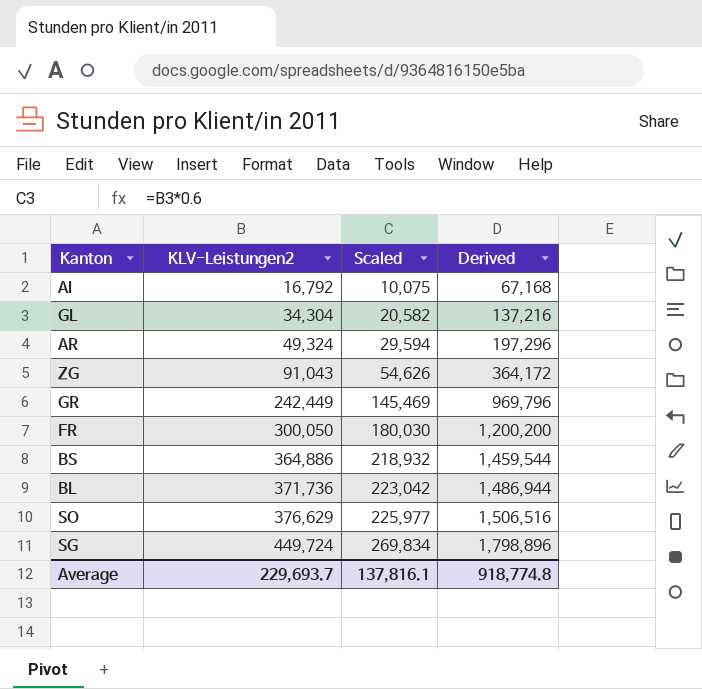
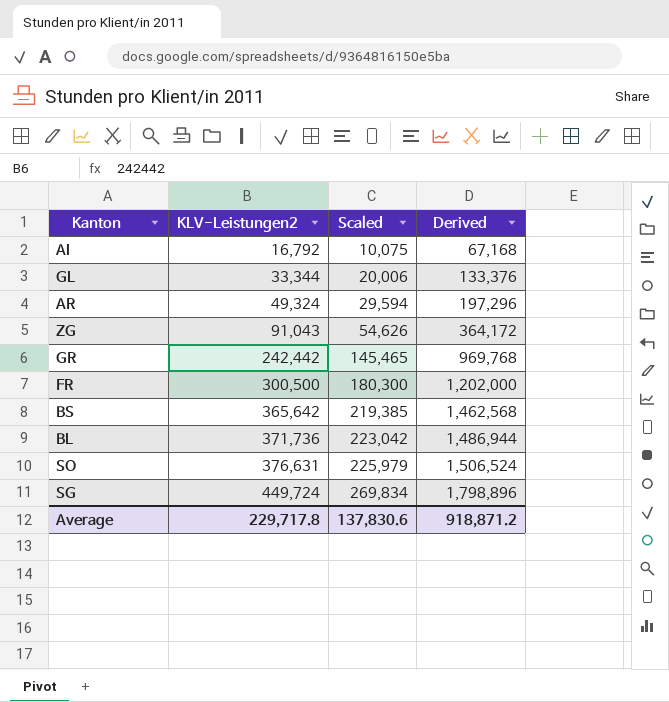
GL | KLV-Leistungen2: 34,304 -> 33,344
GL | Scaled: 20,582 -> 20,006
GL | Derived: 137,216 -> 133,376
GR | KLV-Leistungen2: 242,449 -> 242,442
GR | Scaled: 145,469 -> 145,465
GR | Derived: 969,796 -> 969,768
FR | KLV-Leistungen2: 300,050 -> 300,500
FR | Scaled: 180,030 -> 180,300
FR | Derived: 1,200,200 -> 1,202,000
BS | KLV-Leistungen2: 364,886 -> 365,642
BS | Scaled: 218,932 -> 219,385
BS | Derived: 1,459,544 -> 1,462,568
SO | KLV-Leistungen2: 376,629 -> 376,631
SO | Scaled: 225,977 -> 225,979
SO | Derived: 1,506,516 -> 1,506,524
Average | KLV-Leistungen2: 229,693.7 -> 229,717.8
Average | Scaled: 137,816.1 -> 137,830.6
Average | Derived: 918,774.8 -> 918,871.2

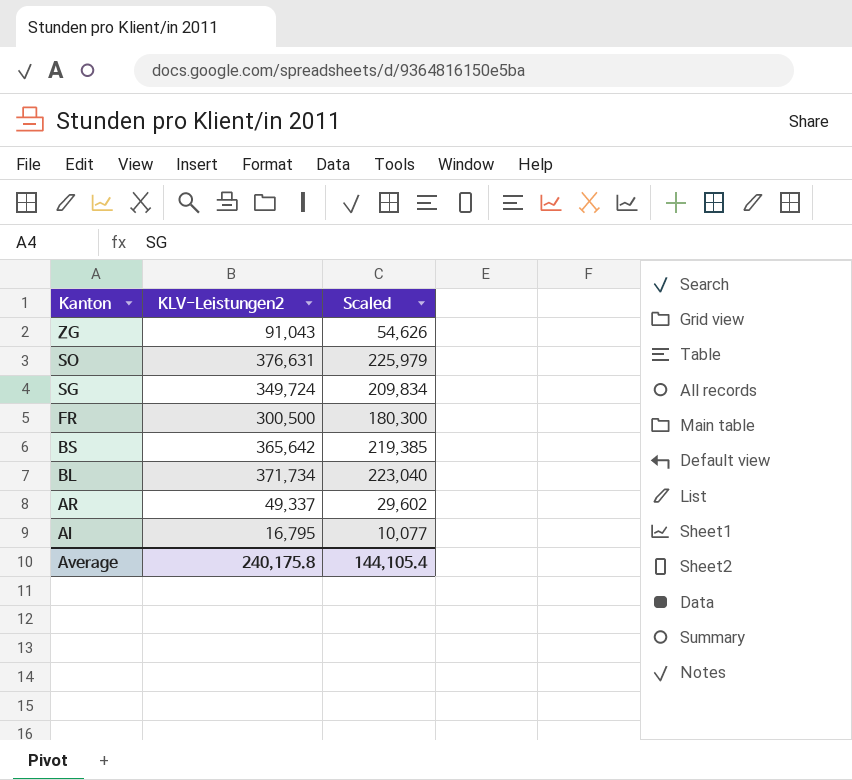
row order: KLV-Leistungen2 ascending -> Kanton descending
column Derived | formula: [KLV-Leistungen2] * 4 -> none
row GL: 33,344 | 20,006 | 133,376 -> none
row GR: 242,442 | 145,465 | 969,768 -> none
SG | KLV-Leistungen2: 449,724 -> 349,724
SG | Scaled: 269,834 -> 209,834
BL | KLV-Leistungen2: 371,736 -> 371,734
BL | Scaled: 223,042 -> 223,040
AR | KLV-Leistungen2: 49,324 -> 49,337
AR | Scaled: 29,594 -> 29,602
AI | KLV-Leistungen2: 16,792 -> 16,795
AI | Scaled: 10,075 -> 10,077
Average | KLV-Leistungen2: 229,717.8 -> 240,175.8
Average | Scaled: 137,830.6 -> 144,105.4

